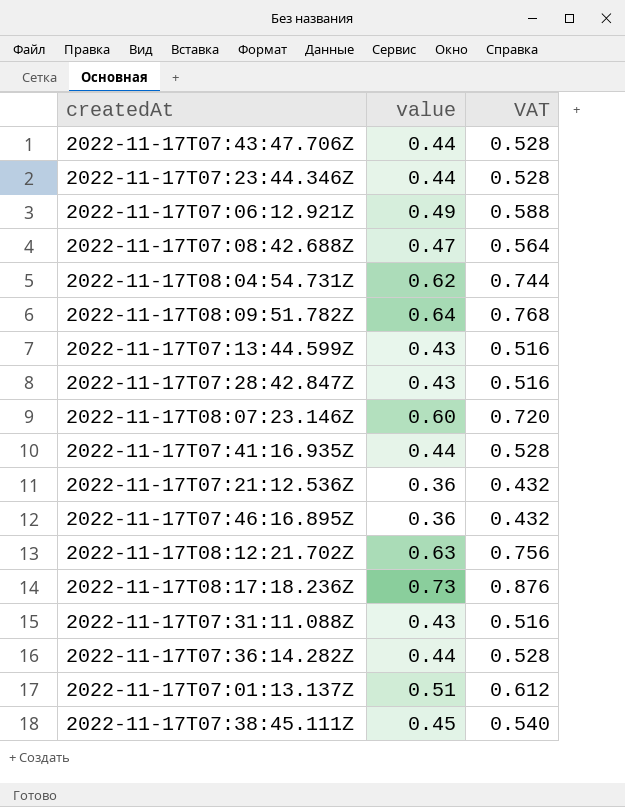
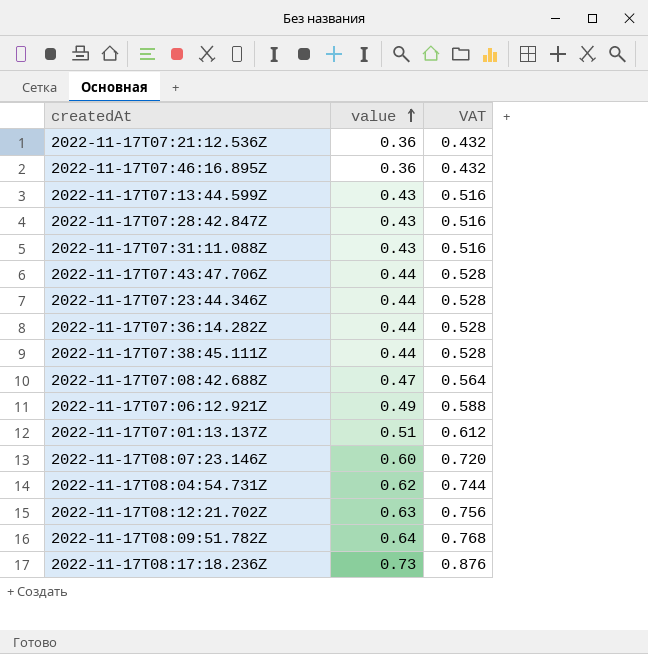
row order: none -> value ascending
row 2022-11-17T07:41:16.935Z: 0.44 | 0.528 -> none
2022-11-17T07:38:45.111Z | value: 0.45 -> 0.44
2022-11-17T07:38:45.111Z | VAT: 0.540 -> 0.528

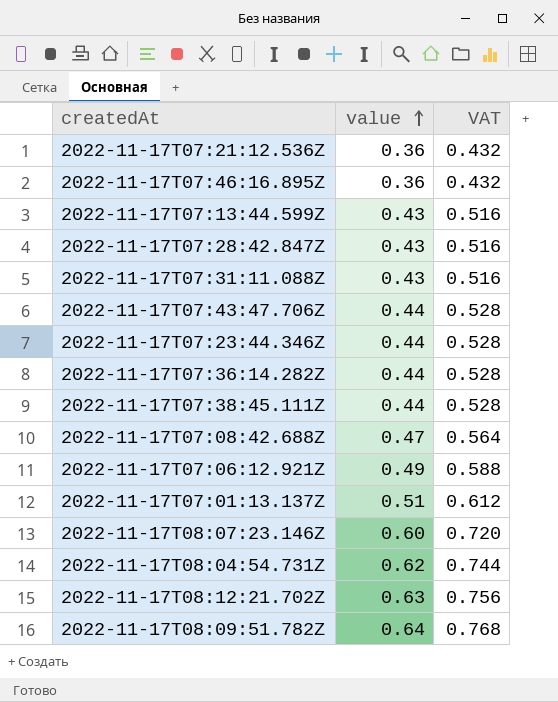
row 2022-11-17T08:17:18.236Z: 0.73 | 0.876 -> none

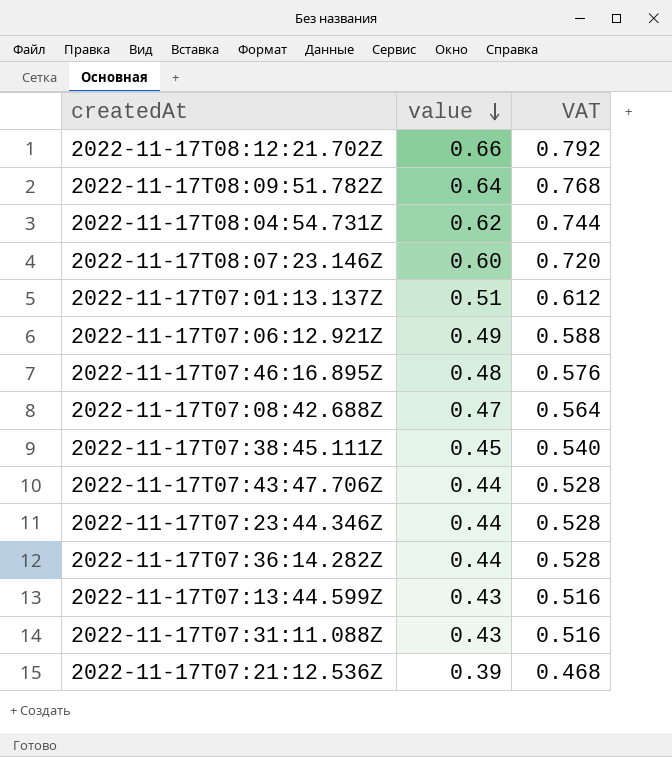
row order: value ascending -> value descending
row 2022-11-17T07:28:42.847Z: 0.43 | 0.516 -> none
2022-11-17T08:12:21.702Z | value: 0.63 -> 0.66
2022-11-17T08:12:21.702Z | VAT: 0.756 -> 0.792
2022-11-17T07:46:16.895Z | value: 0.36 -> 0.48
2022-11-17T07:46:16.895Z | VAT: 0.432 -> 0.576
2022-11-17T07:38:45.111Z | value: 0.44 -> 0.45
2022-11-17T07:38:45.111Z | VAT: 0.528 -> 0.540
2022-11-17T07:21:12.536Z | value: 0.36 -> 0.39
2022-11-17T07:21:12.536Z | VAT: 0.432 -> 0.468

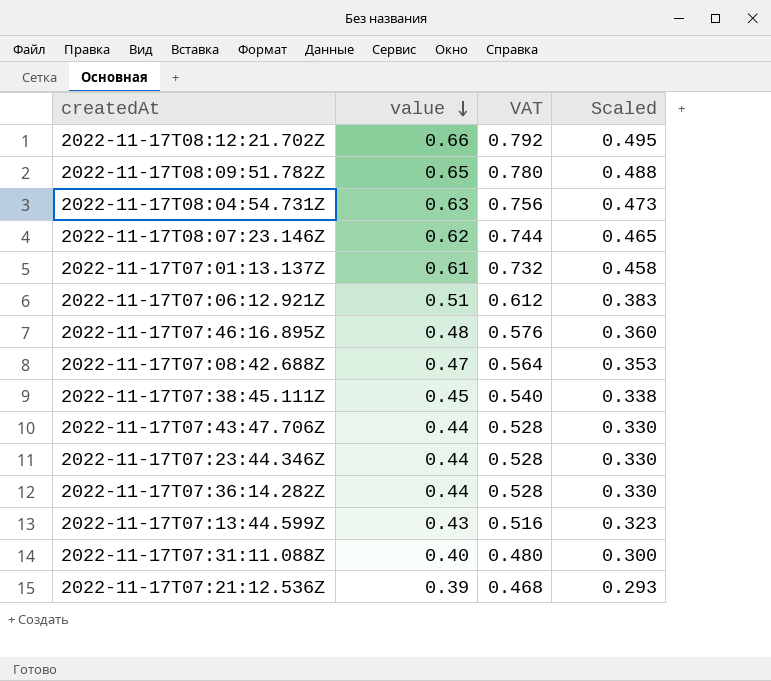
column Scaled | formula: none -> [value] * 0.75
2022-11-17T08:09:51.782Z | value: 0.64 -> 0.65
2022-11-17T08:09:51.782Z | VAT: 0.768 -> 0.780
2022-11-17T08:04:54.731Z | value: 0.62 -> 0.63
2022-11-17T08:04:54.731Z | VAT: 0.744 -> 0.756
2022-11-17T08:07:23.146Z | value: 0.60 -> 0.62
2022-11-17T08:07:23.146Z | VAT: 0.720 -> 0.744
2022-11-17T07:01:13.137Z | value: 0.51 -> 0.61
2022-11-17T07:01:13.137Z | VAT: 0.612 -> 0.732
2022-11-17T07:06:12.921Z | value: 0.49 -> 0.51
2022-11-17T07:06:12.921Z | VAT: 0.588 -> 0.612
2022-11-17T07:31:11.088Z | value: 0.43 -> 0.40
2022-11-17T07:31:11.088Z | VAT: 0.516 -> 0.480

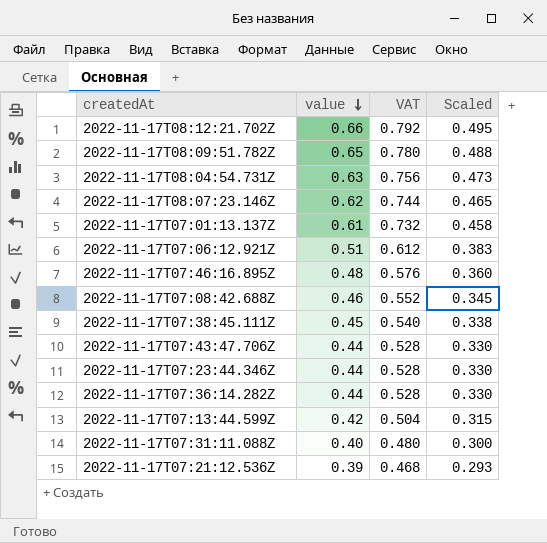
2022-11-17T07:08:42.688Z | value: 0.47 -> 0.46
2022-11-17T07:08:42.688Z | VAT: 0.564 -> 0.552
2022-11-17T07:08:42.688Z | Scaled: 0.353 -> 0.345
2022-11-17T07:13:44.599Z | value: 0.43 -> 0.42
2022-11-17T07:13:44.599Z | VAT: 0.516 -> 0.504
2022-11-17T07:13:44.599Z | Scaled: 0.323 -> 0.315

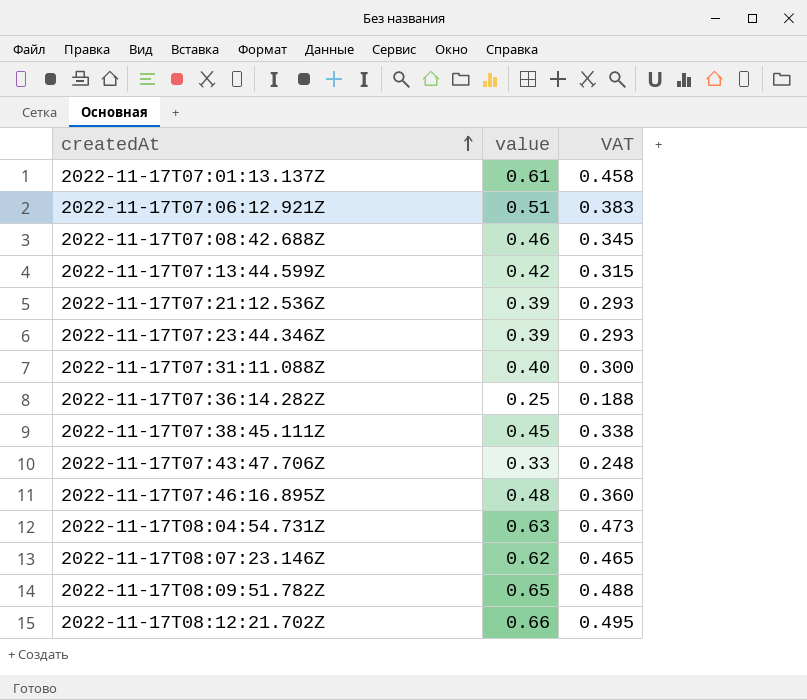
row order: value descending -> createdAt ascending
column Scaled | formula: [value] * 0.75 -> none
column VAT | formula: [value] * 1.2 -> [value] * 0.75
2022-11-17T07:23:44.346Z | value: 0.44 -> 0.39
2022-11-17T07:36:14.282Z | value: 0.44 -> 0.25
2022-11-17T07:43:47.706Z | value: 0.44 -> 0.33

